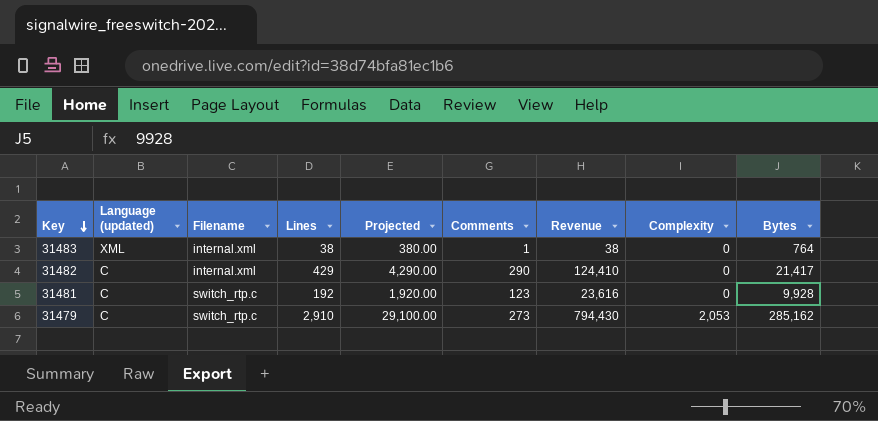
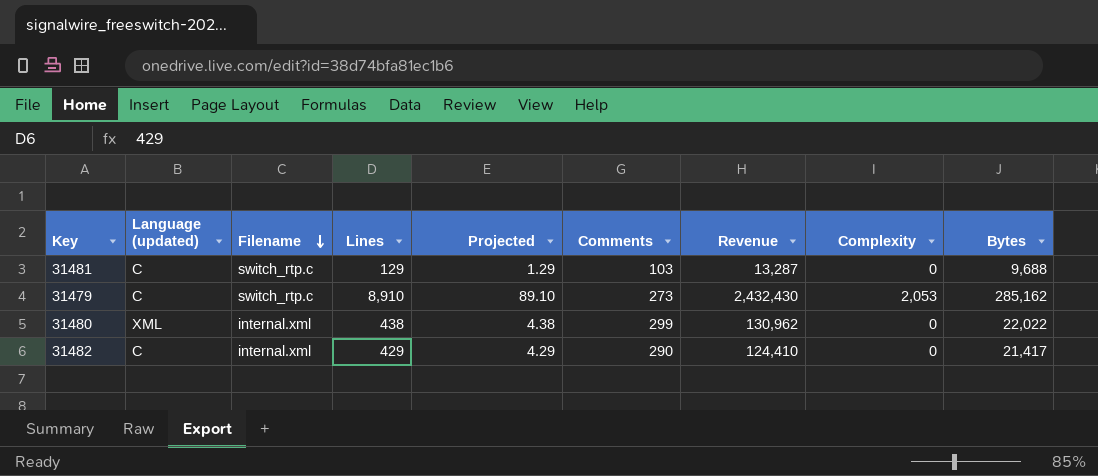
row order: Key descending -> Filename descending
column Projected | formula: [Lines] * 10 -> [Lines] * 0.01
row 31483: XML | internal.xml | 38 | 380.00 | 1 | 38 | 0 | 764 -> none
31481 | Lines: 192 -> 129
31481 | Comments: 123 -> 103
31481 | Revenue: 23,616 -> 13,287
31481 | Bytes: 9,928 -> 9,688
31479 | Lines: 2,910 -> 8,910
31479 | Revenue: 794,430 -> 2,432,430
row 31480: none -> XML | internal.xml | 438 | 4.38 | 299 | 130,962 | 0 | 22,022

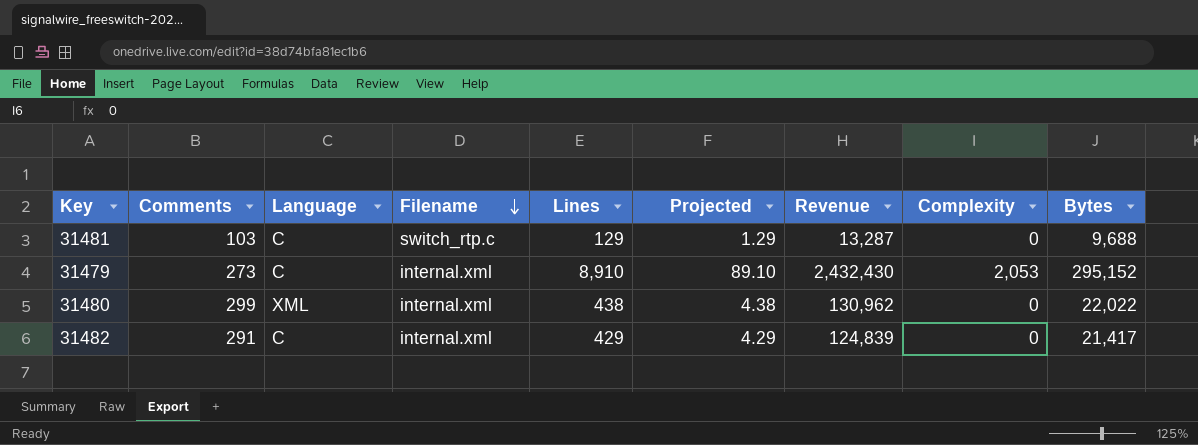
column Comments | position: 6 -> 2
column name: Language (updated) -> Language
31479 | Filename: switch_rtp.c -> internal.xml
31479 | Bytes: 285,162 -> 295,152
31482 | Comments: 290 -> 291
31482 | Revenue: 124,410 -> 124,839

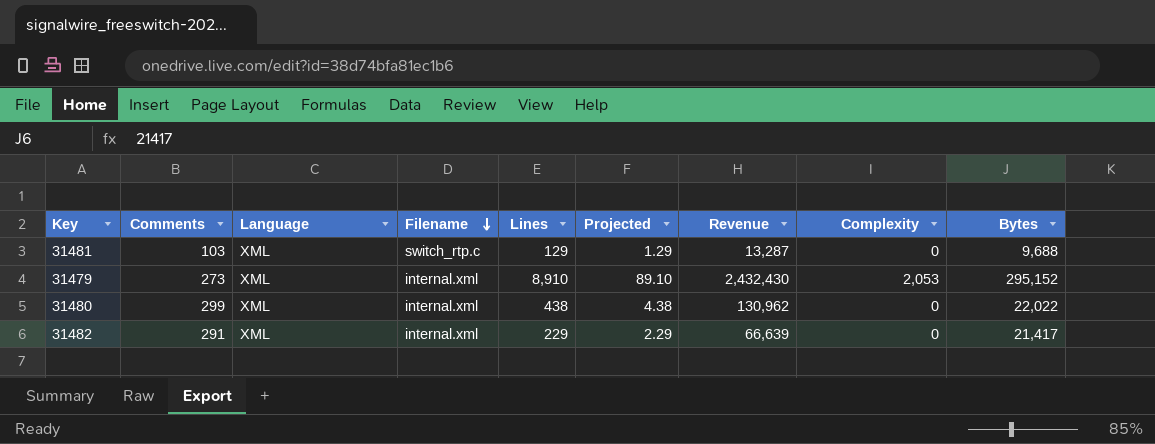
31481 | Language: C -> XML
31479 | Language: C -> XML
31482 | Language: C -> XML
31482 | Lines: 429 -> 229
31482 | Projected: 4.29 -> 2.29
31482 | Revenue: 124,839 -> 66,639

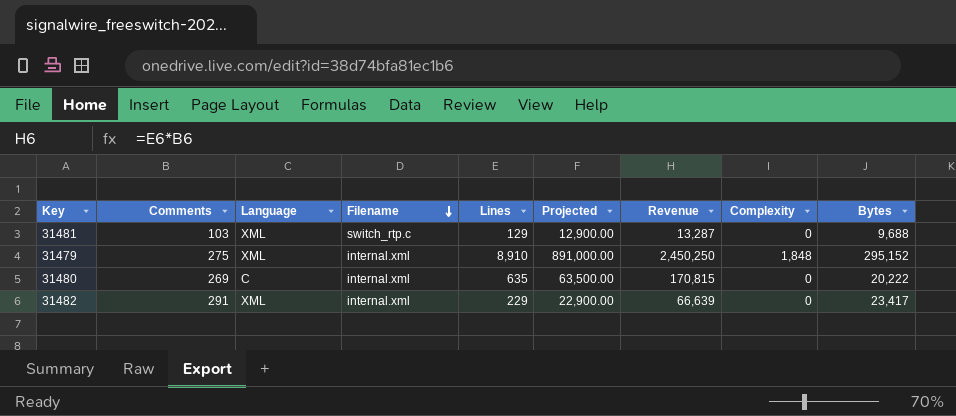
column Projected | formula: [Lines] * 0.01 -> [Lines] * 100
31479 | Comments: 273 -> 275
31479 | Revenue: 2,432,430 -> 2,450,250
31479 | Complexity: 2,053 -> 1,848
31480 | Comments: 299 -> 269
31480 | Language: XML -> C
31480 | Lines: 438 -> 635
31480 | Revenue: 130,962 -> 170,815
31480 | Bytes: 22,022 -> 20,222
31482 | Bytes: 21,417 -> 23,417

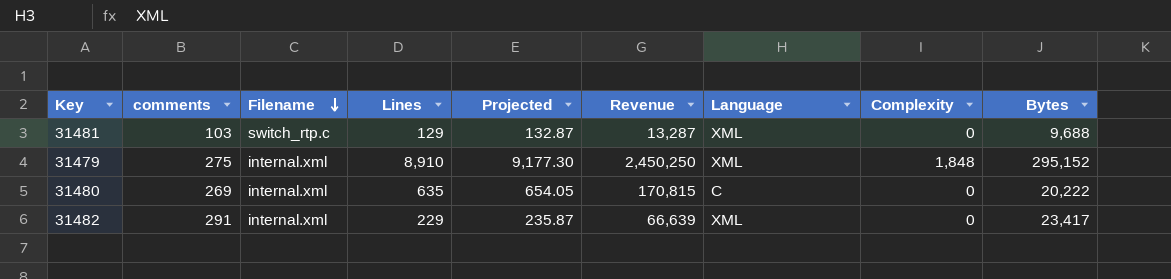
column name: Comments -> comments
column Projected | formula: [Lines] * 100 -> [Lines] * 1.03
column Language | position: 3 -> 7

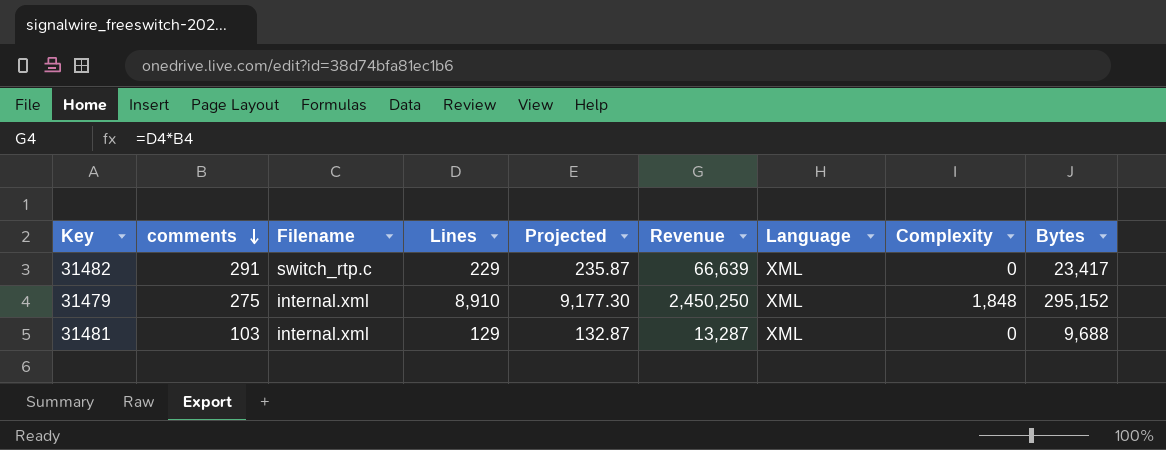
row order: Filename descending -> comments descending
row 31480: 269 | internal.xml | 635 | 654.05 | 170,815 | C | 0 | 20,222 -> none
31482 | Filename: internal.xml -> switch_rtp.c
31481 | Filename: switch_rtp.c -> internal.xml

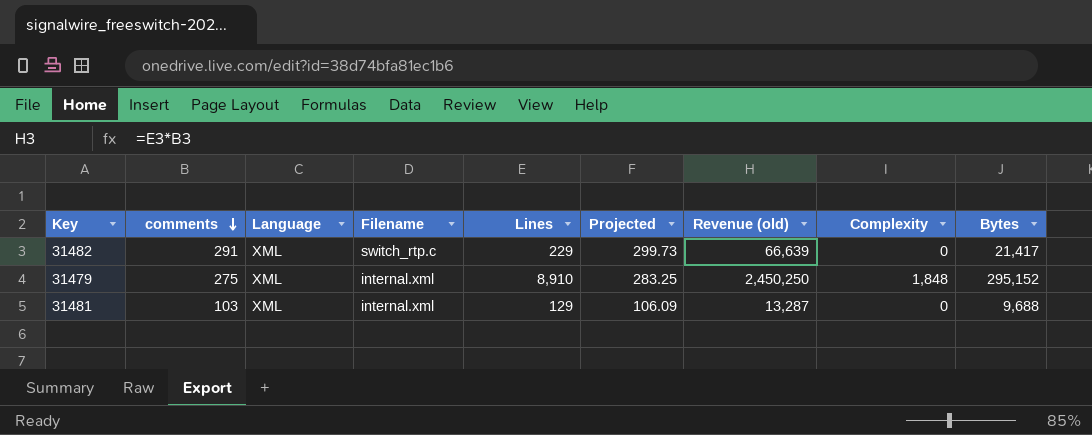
column Language | position: 7 -> 3
column Projected | formula: [Lines] * 1.03 -> [comments] * 1.03
column name: Revenue -> Revenue (old)
31482 | Bytes: 23,417 -> 21,417

